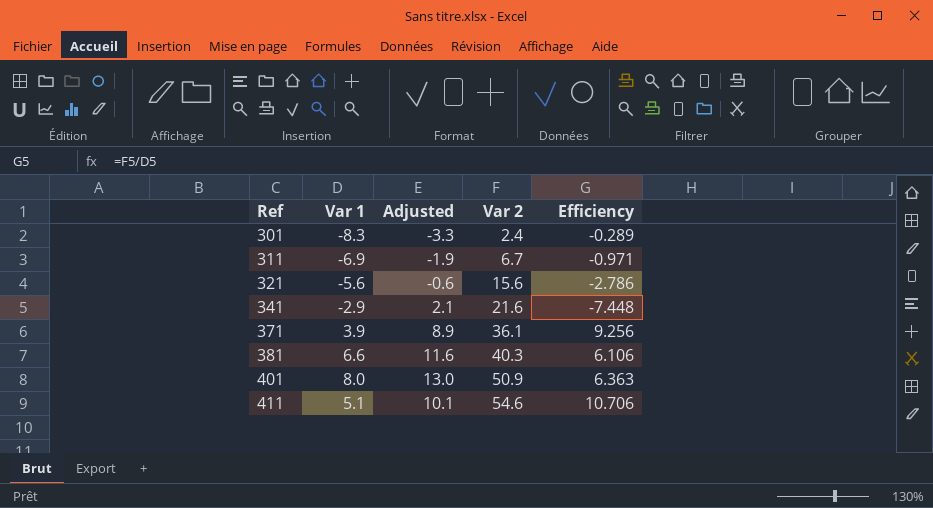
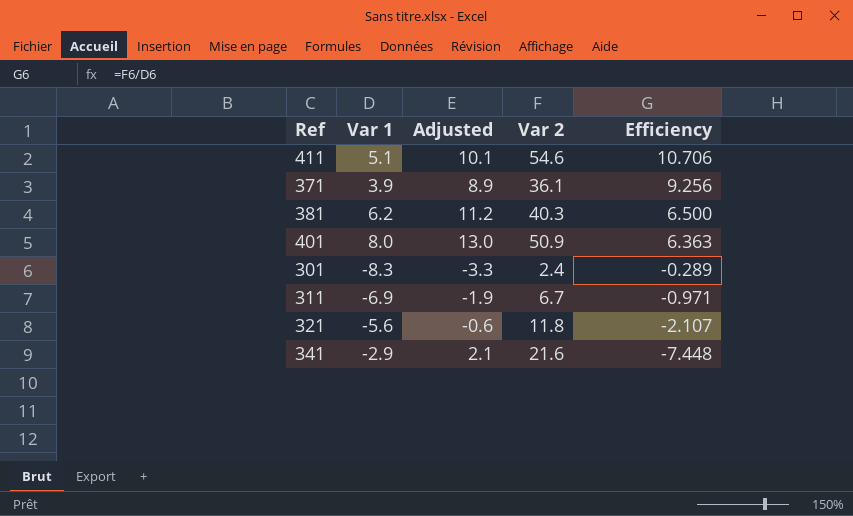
row order: Ref ascending -> Efficiency descending
381 | Var 1: 6.6 -> 6.2
381 | Adjusted: 11.6 -> 11.2
381 | Efficiency: 6.106 -> 6.500
321 | Var 2: 15.6 -> 11.8
321 | Efficiency: -2.786 -> -2.107

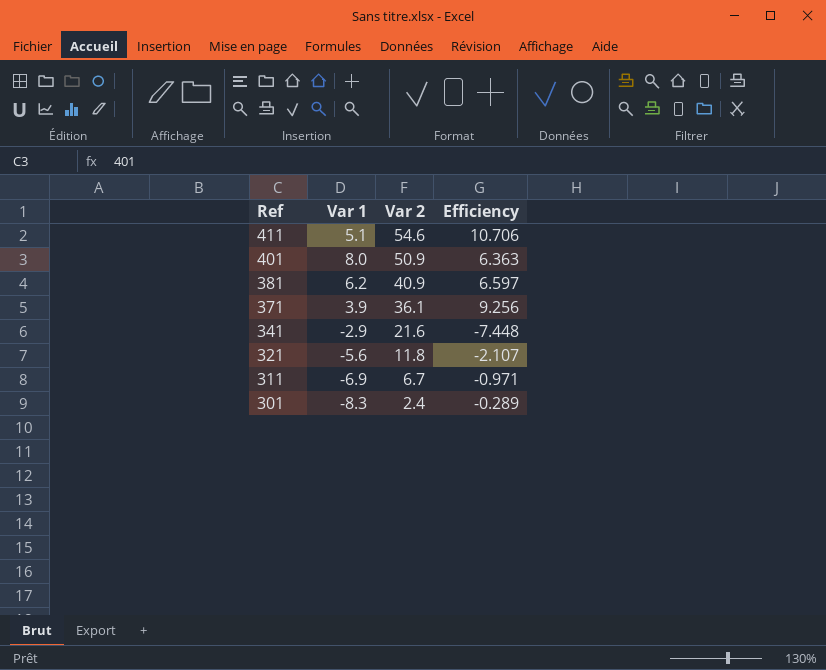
row order: Efficiency descending -> Ref descending
column Adjusted | formula: [Var 1] + 5 -> none
381 | Var 2: 40.3 -> 40.9
381 | Efficiency: 6.500 -> 6.597

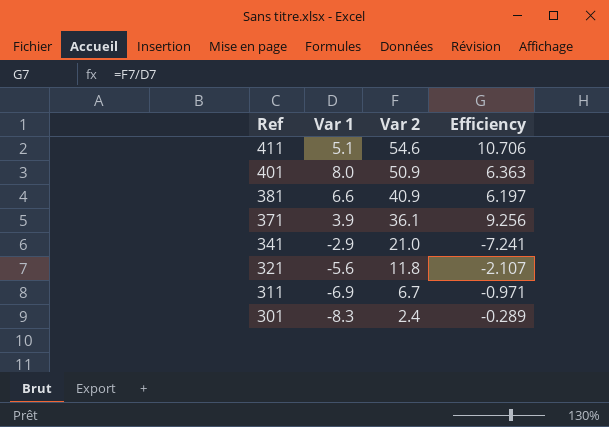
381 | Var 1: 6.2 -> 6.6
381 | Efficiency: 6.597 -> 6.197
341 | Var 2: 21.6 -> 21.0
341 | Efficiency: -7.448 -> -7.241

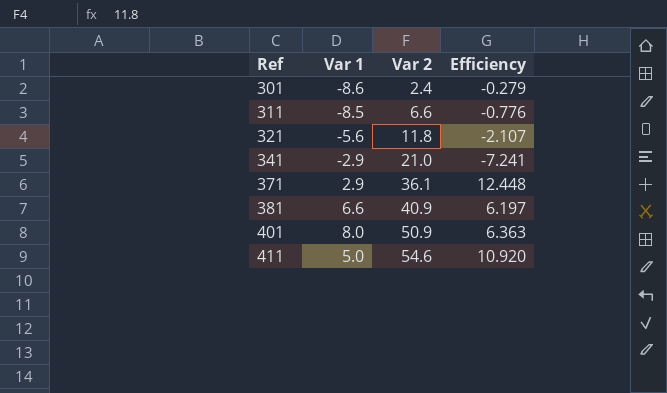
row order: Ref descending -> Ref ascending
301 | Var 1: -8.3 -> -8.6
301 | Efficiency: -0.289 -> -0.279
311 | Var 1: -6.9 -> -8.5
311 | Var 2: 6.7 -> 6.6
311 | Efficiency: -0.971 -> -0.776
371 | Var 1: 3.9 -> 2.9
371 | Efficiency: 9.256 -> 12.448
411 | Var 1: 5.1 -> 5.0
411 | Efficiency: 10.706 -> 10.920

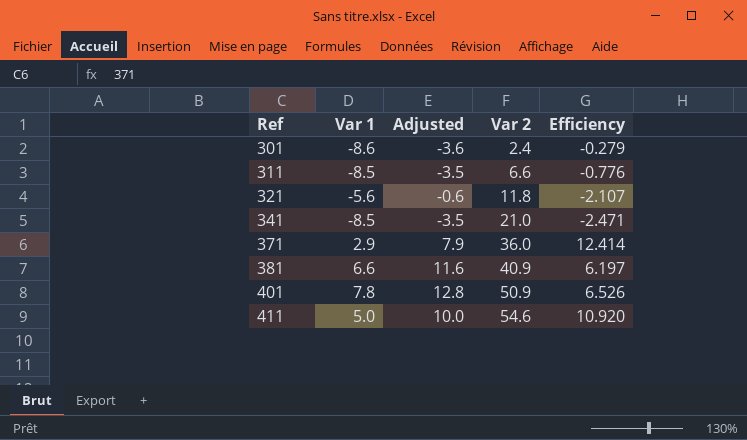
column Adjusted | formula: none -> [Var 1] + 5
341 | Var 1: -2.9 -> -8.5
341 | Efficiency: -7.241 -> -2.471
371 | Var 2: 36.1 -> 36.0
371 | Efficiency: 12.448 -> 12.414
401 | Var 1: 8.0 -> 7.8
401 | Efficiency: 6.363 -> 6.526

